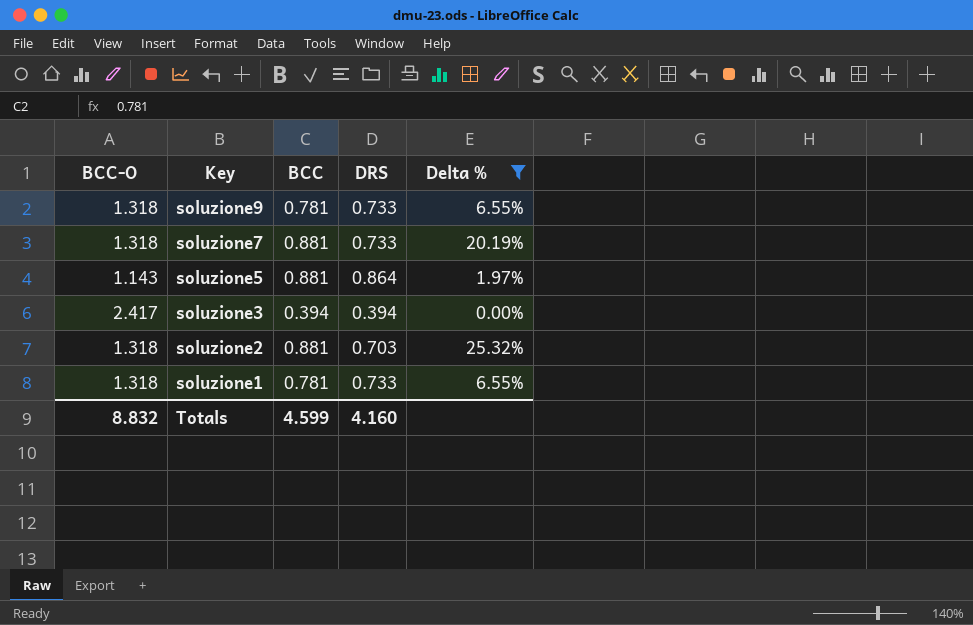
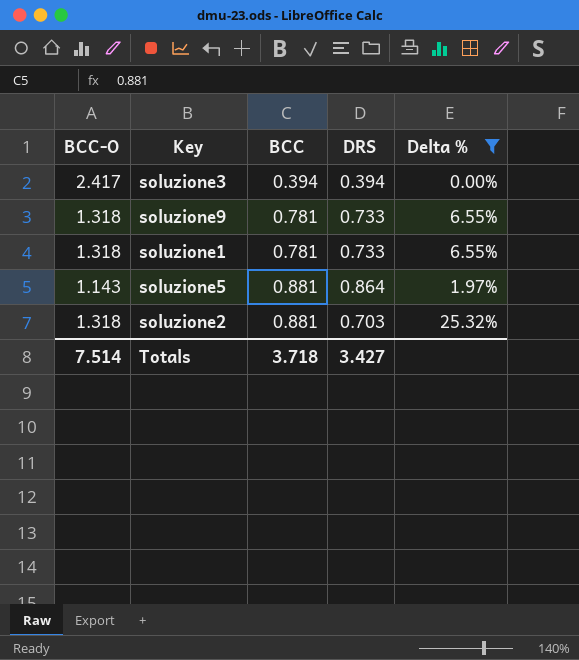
row order: Key descending -> BCC ascending
row soluzione7: 1.318 | 0.881 | 0.733 | 20.19% -> none
Totals | BCC-O: 8.832 -> 7.514
Totals | BCC: 4.599 -> 3.718
Totals | DRS: 4.160 -> 3.427

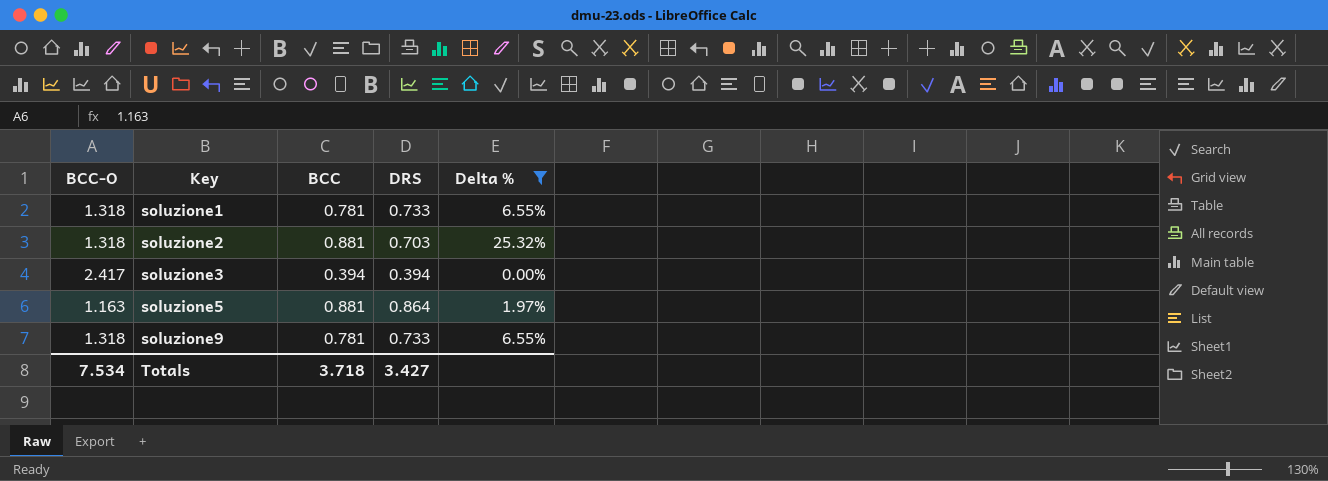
row order: BCC ascending -> Key ascending
soluzione5 | BCC-O: 1.143 -> 1.163
Totals | BCC-O: 7.514 -> 7.534

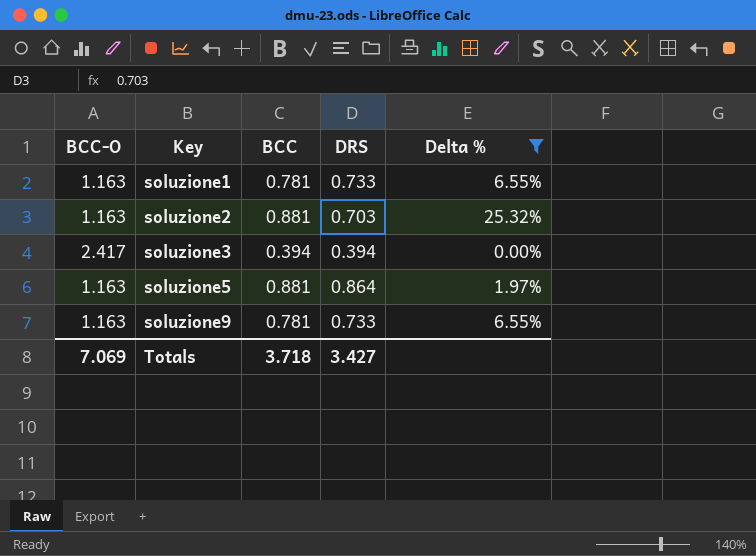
soluzione1 | BCC-O: 1.318 -> 1.163
soluzione2 | BCC-O: 1.318 -> 1.163
soluzione9 | BCC-O: 1.318 -> 1.163
Totals | BCC-O: 7.534 -> 7.069

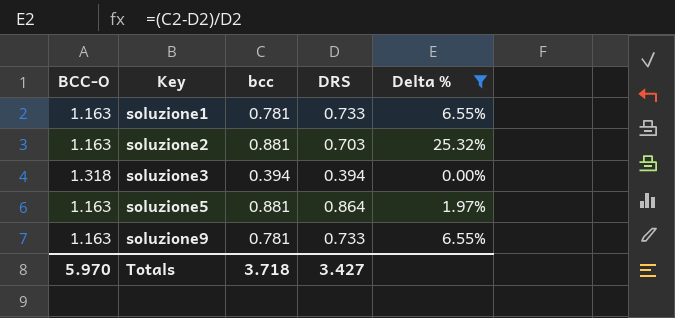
column name: BCC -> bcc
soluzione3 | BCC-O: 2.417 -> 1.318
Totals | BCC-O: 7.069 -> 5.970

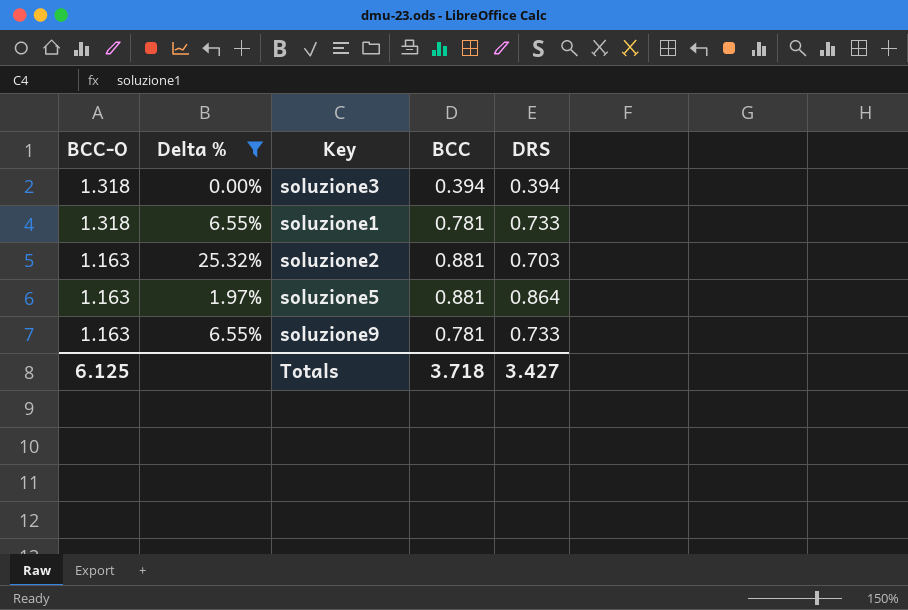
row order: Key ascending -> BCC-O descending
column Delta % | position: 5 -> 2
column name: bcc -> BCC
soluzione1 | BCC-O: 1.163 -> 1.318
Totals | BCC-O: 5.970 -> 6.125

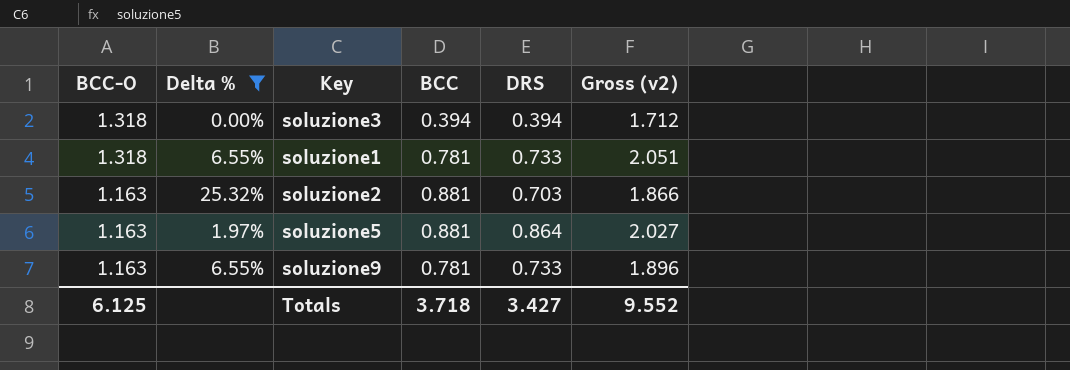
column Gross (v2) | formula: none -> [BCC-O] + [DRS]

